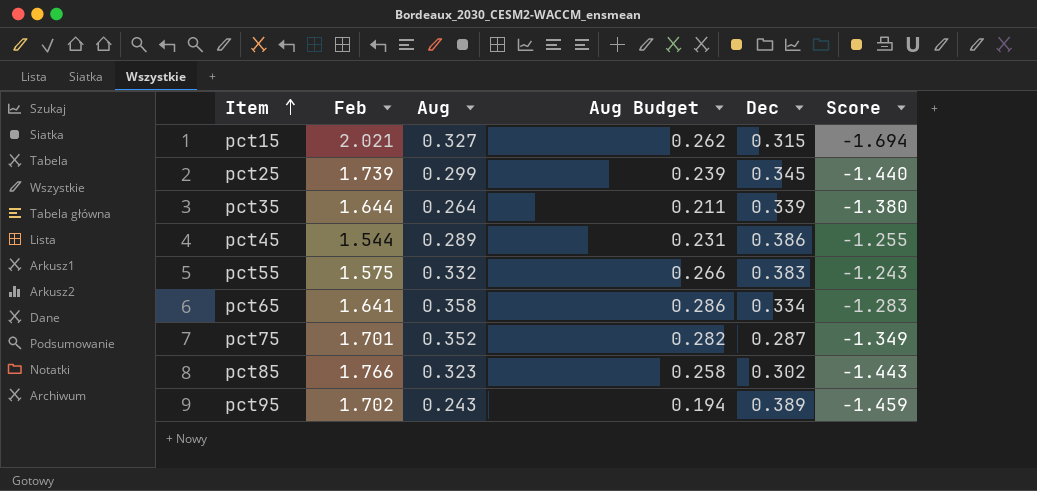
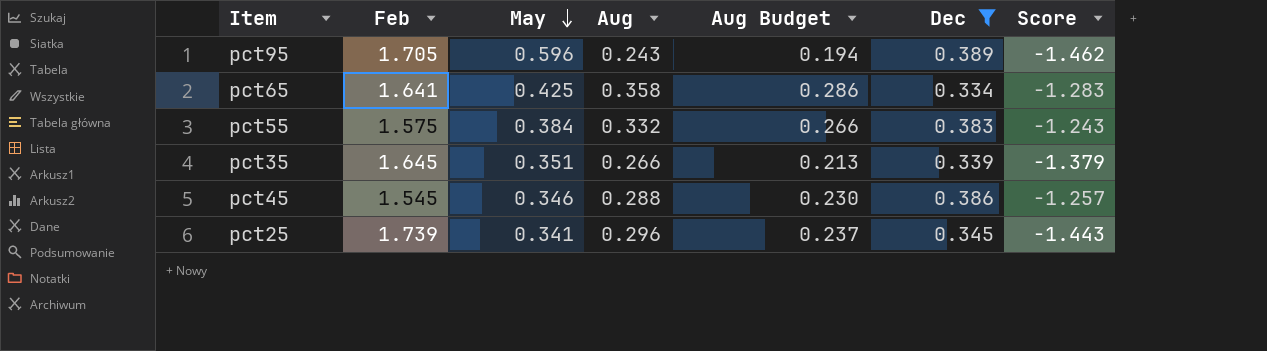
filter: none -> Dec >= 0.334
row order: Item ascending -> May descending
column May | position: none -> 3
pct95 | Feb: 1.702 -> 1.705
pct95 | Score: -1.459 -> -1.462
pct35 | Feb: 1.644 -> 1.645
pct35 | Aug: 0.264 -> 0.266
pct35 | Aug Budget: 0.211 -> 0.213
pct35 | Score: -1.380 -> -1.379
pct45 | Feb: 1.544 -> 1.545
pct45 | Aug: 0.289 -> 0.288
pct45 | Aug Budget: 0.231 -> 0.230
pct45 | Score: -1.255 -> -1.257
pct25 | Aug: 0.299 -> 0.296
pct25 | Aug Budget: 0.239 -> 0.237
pct25 | Score: -1.440 -> -1.443

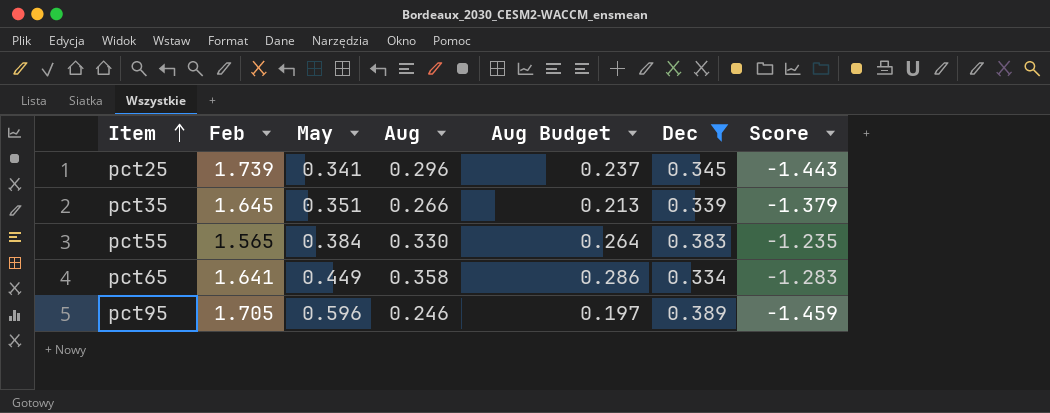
row order: May descending -> Item ascending
row pct45: 1.545 | 0.346 | 0.288 | 0.230 | 0.386 | -1.257 -> none
pct55 | Feb: 1.575 -> 1.565
pct55 | Aug: 0.332 -> 0.330
pct55 | Aug Budget: 0.266 -> 0.264
pct55 | Score: -1.243 -> -1.235
pct65 | May: 0.425 -> 0.449
pct95 | Aug: 0.243 -> 0.246
pct95 | Aug Budget: 0.194 -> 0.197
pct95 | Score: -1.462 -> -1.459

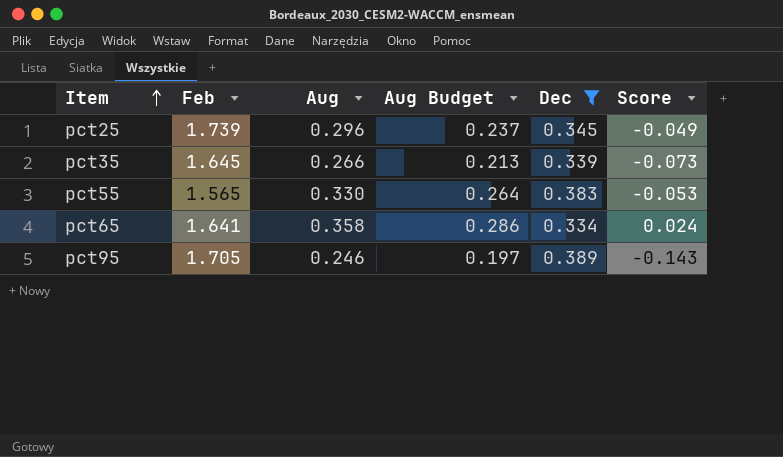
column May | position: 3 -> none
column Score | formula: [Aug] - [Feb] -> [Aug] - [Dec]

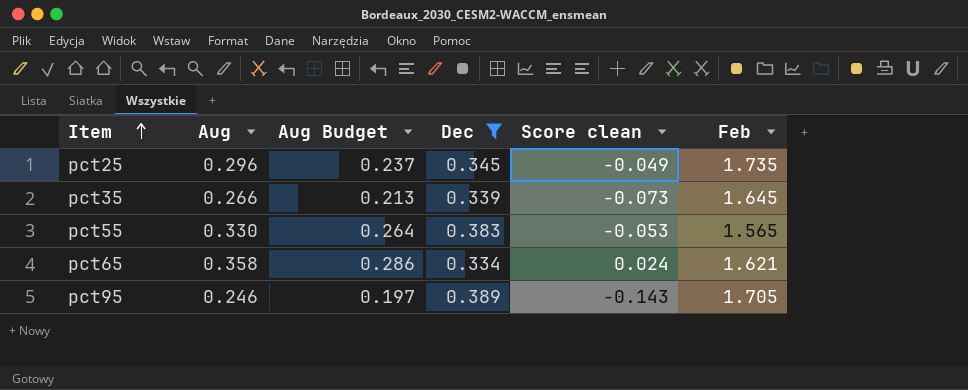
column name: Score -> Score clean
column Feb | position: 2 -> 6
pct25 | Feb: 1.739 -> 1.735
pct65 | Feb: 1.641 -> 1.621

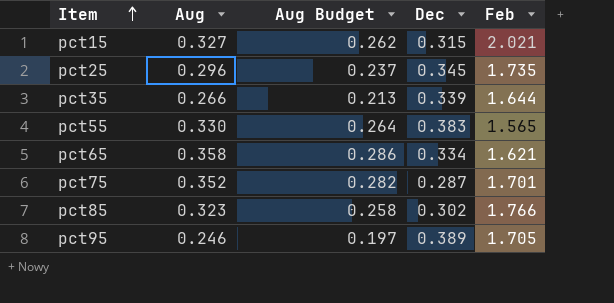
filter: Dec >= 0.334 -> none
column Score clean | formula: [Aug] - [Dec] -> none
pct35 | Feb: 1.645 -> 1.644

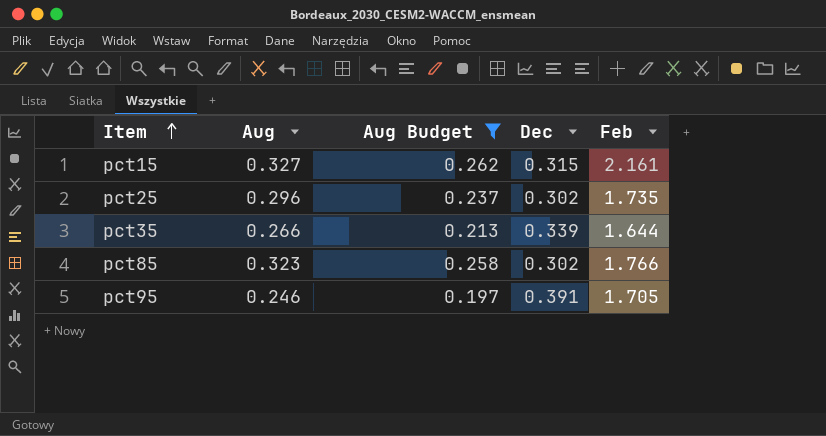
filter: none -> Aug Budget <= 0.262
pct15 | Feb: 2.021 -> 2.161
pct25 | Dec: 0.345 -> 0.302
pct95 | Dec: 0.389 -> 0.391

